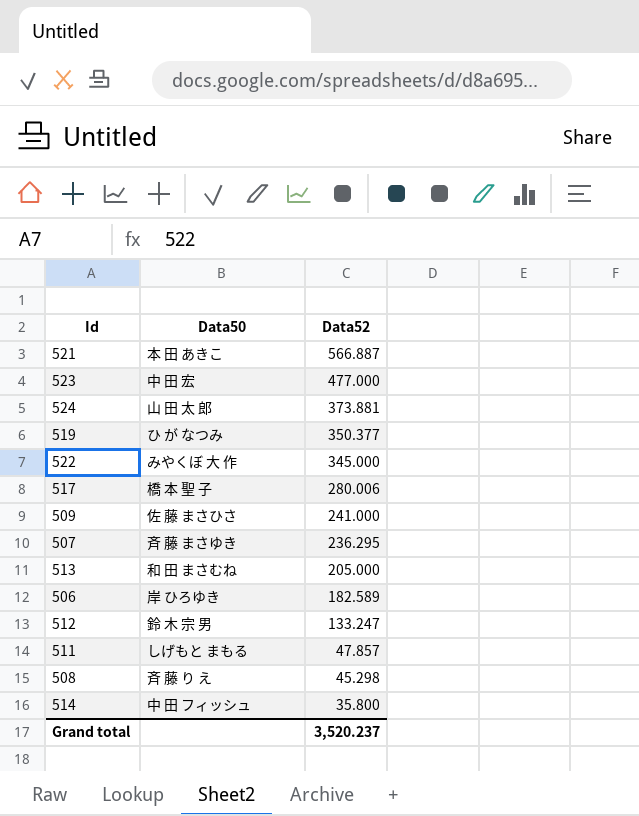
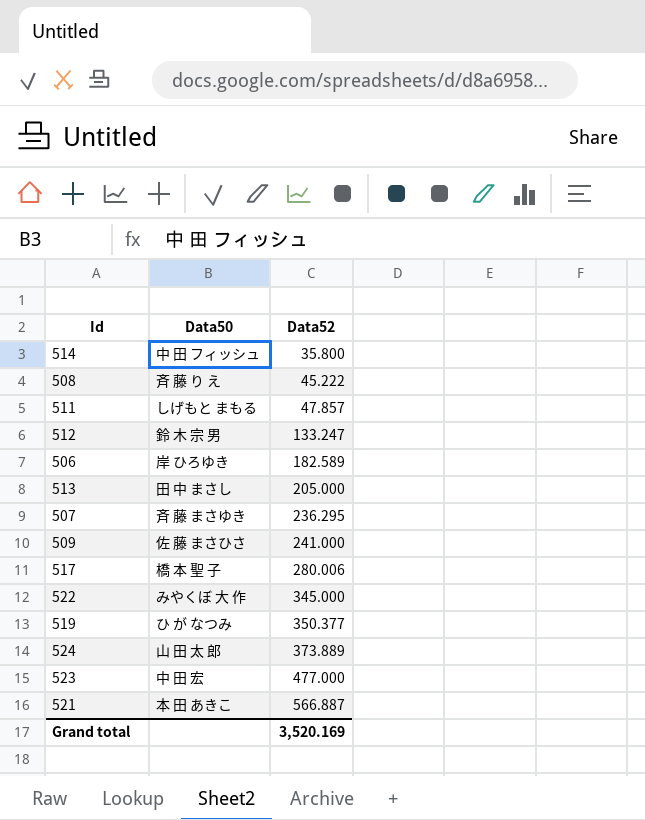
row order: Data52 descending -> Data52 ascending
508 | Data52: 45.298 -> 45.222
513 | Data50: 和 田 まさむね -> 田 中 まさし
524 | Data52: 373.881 -> 373.889
Grand total | Data52: 3,520.237 -> 3,520.169

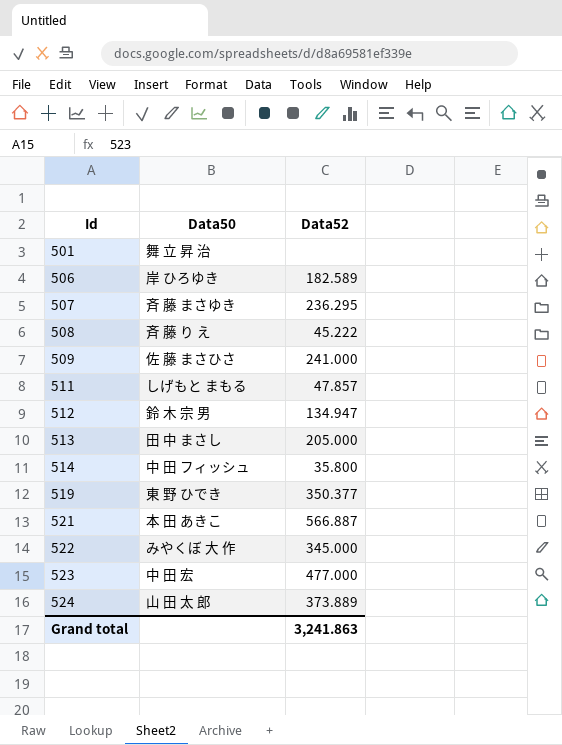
row order: Data52 ascending -> Id ascending
row 517: 橋 本 聖 子 | 280.006 -> none
row 501: none -> 舞 立 昇 治 | none
512 | Data52: 133.247 -> 134.947
519 | Data50: ひ が なつみ -> 東 野 ひでき
Grand total | Data52: 3,520.169 -> 3,241.863

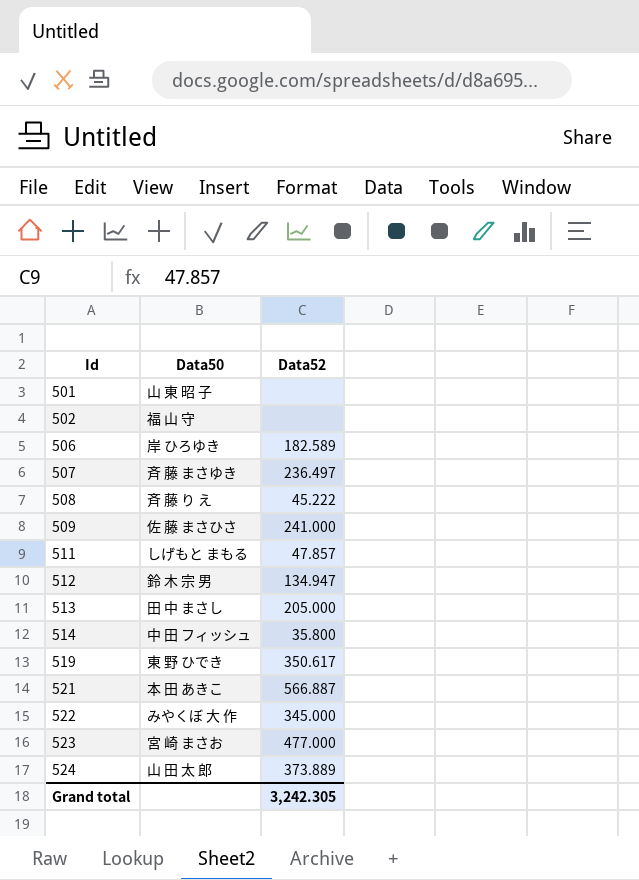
501 | Data50: 舞 立 昇 治 -> 山 東 昭 子
row 502: none -> 福 山 守 | none
507 | Data52: 236.295 -> 236.497
519 | Data52: 350.377 -> 350.617
523 | Data50: 中 田 宏 -> 宮 崎 まさお
Grand total | Data52: 3,241.863 -> 3,242.305

